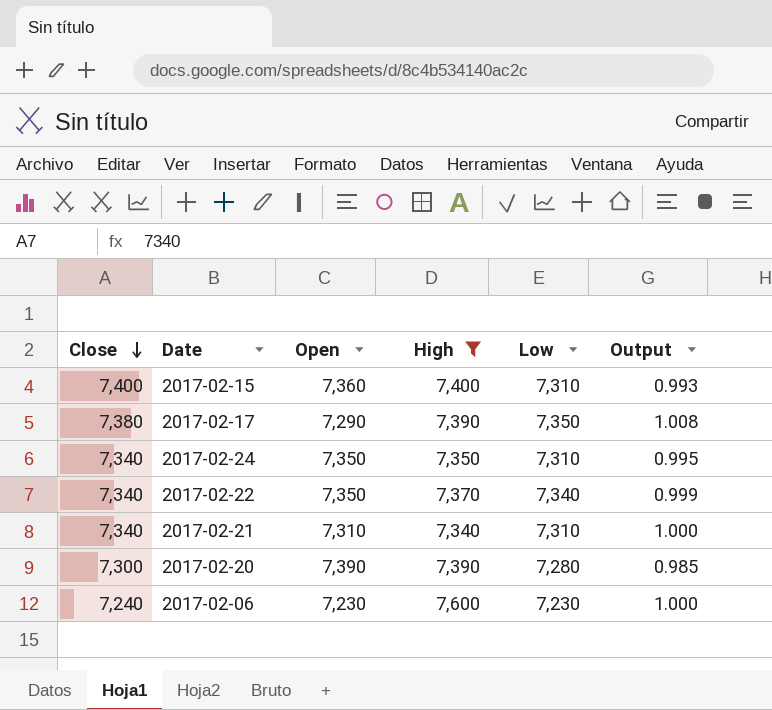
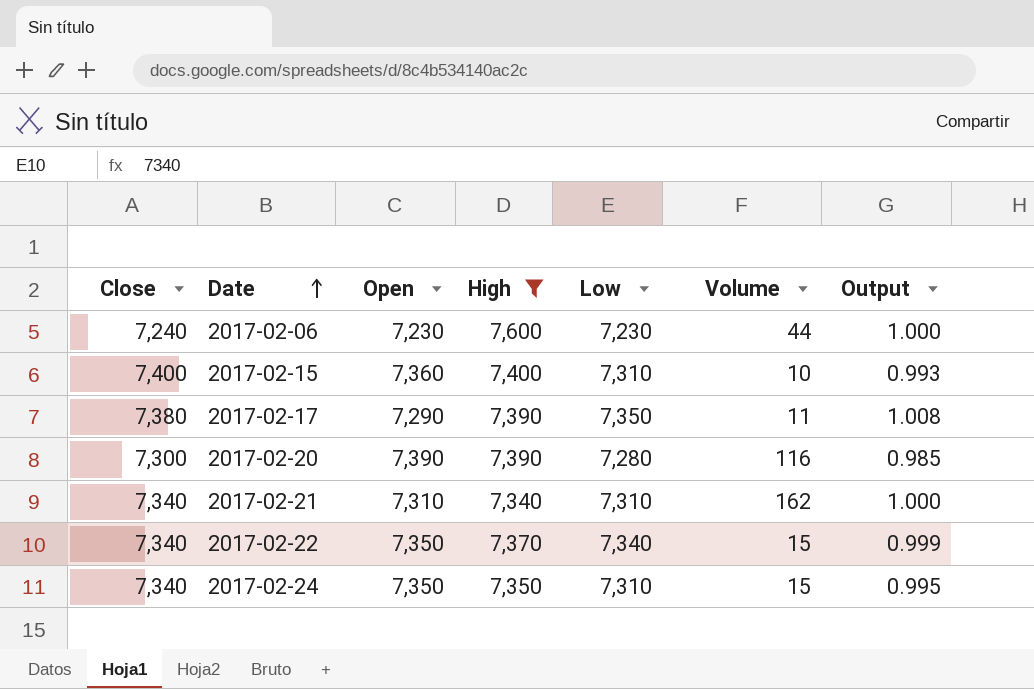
row order: Close descending -> Date ascending
column Volume | position: none -> 6

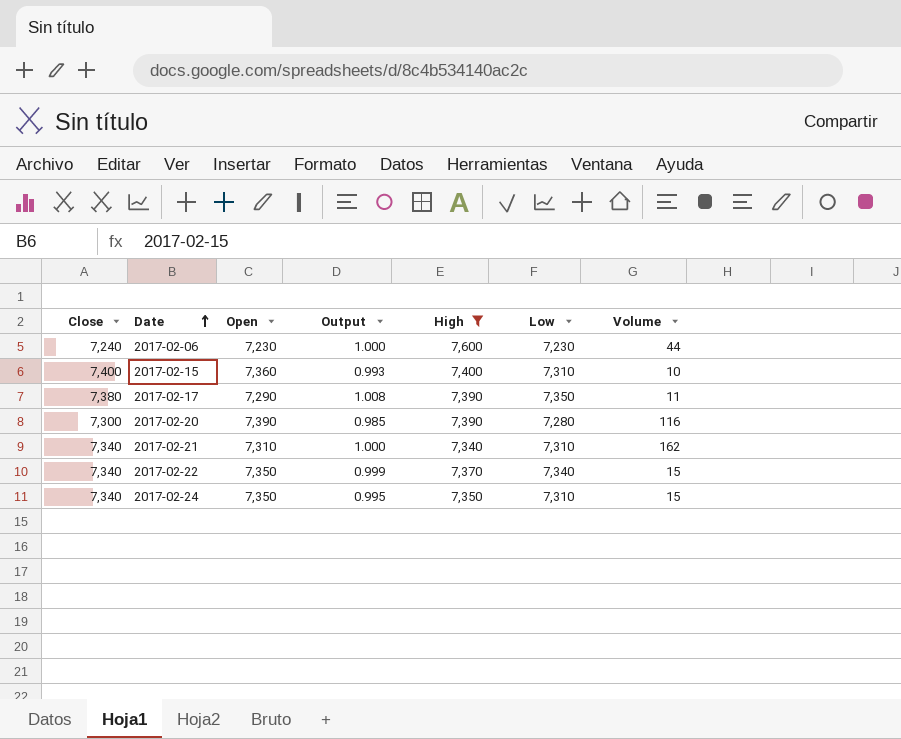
column Output | position: 7 -> 4

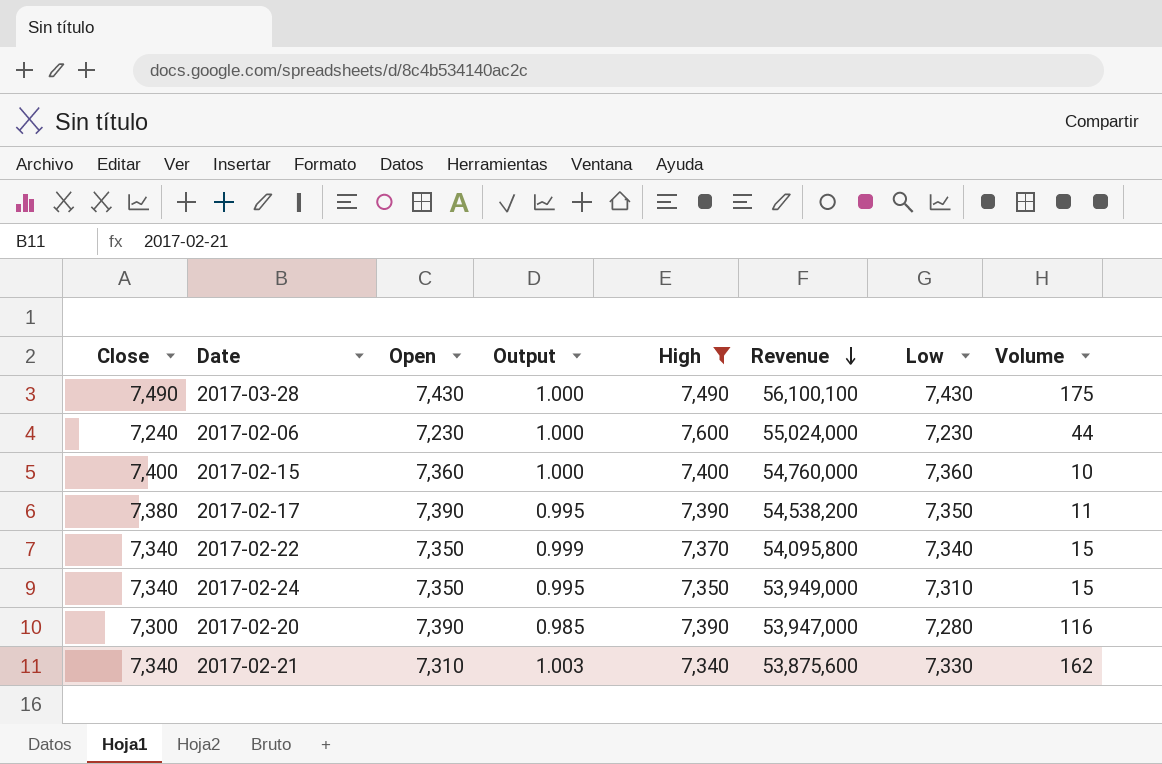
row order: Date ascending -> Revenue descending
column Revenue | formula: none -> [Close] * [High]
row 2017-03-28: none -> 7,490 | 7,430 | 1.000 | 7,490 | 56,100,100 | 7,430 | 175
2017-02-15 | Output: 0.993 -> 1.000
2017-02-15 | Low: 7,310 -> 7,360
2017-02-17 | Open: 7,290 -> 7,390
2017-02-17 | Output: 1.008 -> 0.995
2017-02-21 | Output: 1.000 -> 1.003
2017-02-21 | Low: 7,310 -> 7,330

